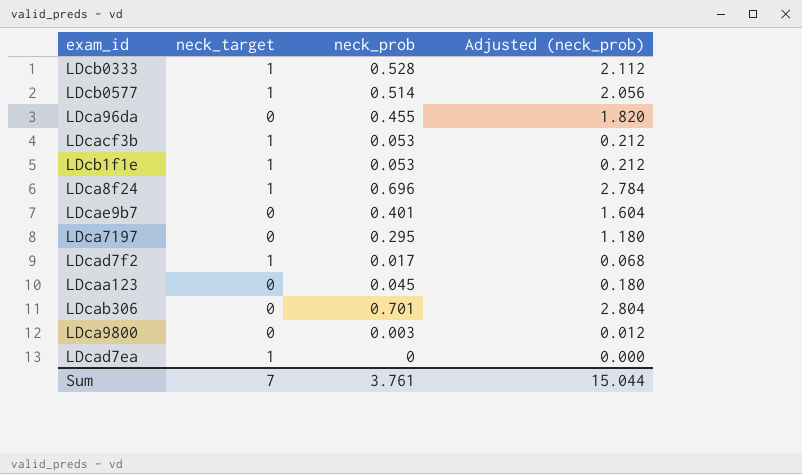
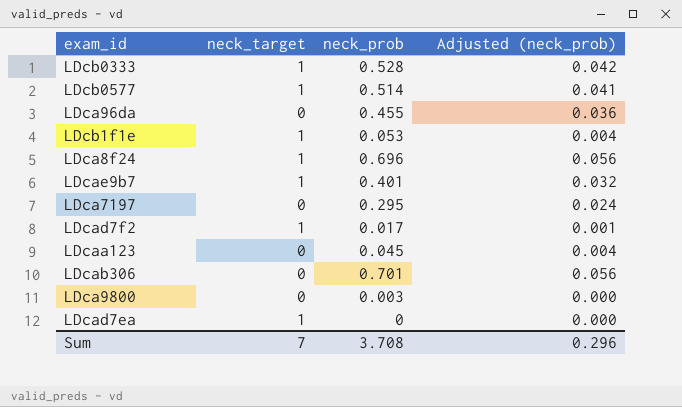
column Adjusted (neck_prob) | formula: [neck_prob] * 4 -> [neck_prob] * 0.08
row LDcacf3b: 1 | 0.053 | 0.212 -> none
LDcae9b7 | neck_target: 0 -> 1
Sum | neck_prob: 3.761 -> 3.708
Sum | Adjusted (neck_prob): 15.044 -> 0.296

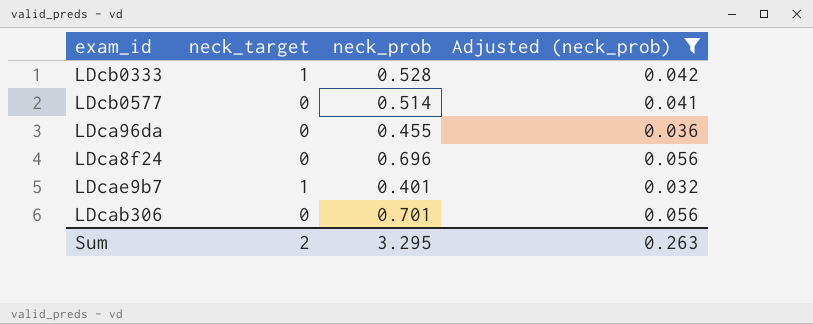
filter: none -> Adjusted (neck_prob) >= 0.032
LDcb0577 | neck_target: 1 -> 0
LDca8f24 | neck_target: 1 -> 0
Sum | neck_target: 7 -> 2
Sum | neck_prob: 3.708 -> 3.295
Sum | Adjusted (neck_prob): 0.296 -> 0.263

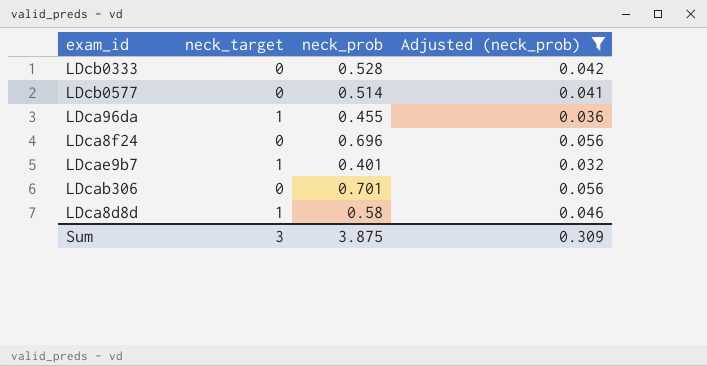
LDcb0333 | neck_target: 1 -> 0
LDca96da | neck_target: 0 -> 1
row LDca8d8d: none -> 1 | 0.58 | 0.046
Sum | neck_target: 2 -> 3
Sum | neck_prob: 3.295 -> 3.875
Sum | Adjusted (neck_prob): 0.263 -> 0.309

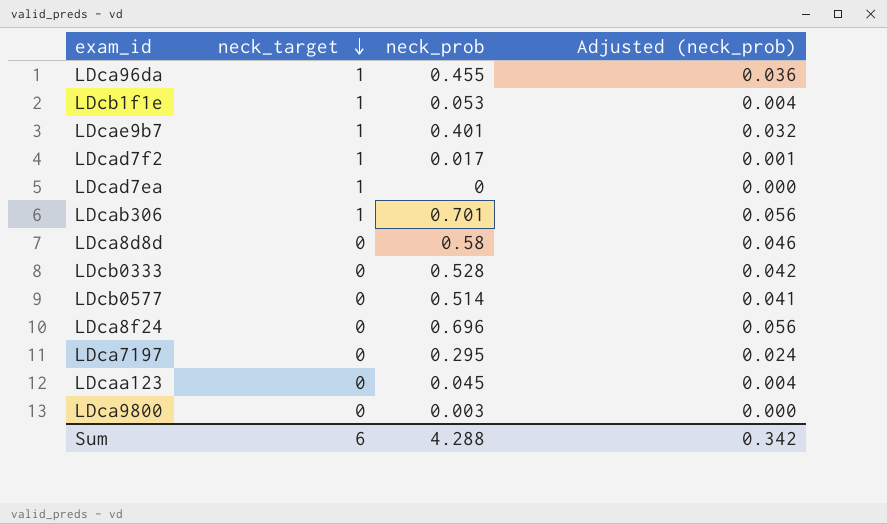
filter: Adjusted (neck_prob) >= 0.032 -> none
row order: none -> neck_target descending
LDcab306 | neck_target: 0 -> 1
LDca8d8d | neck_target: 1 -> 0
Sum | neck_target: 3 -> 6
Sum | neck_prob: 3.875 -> 4.288
Sum | Adjusted (neck_prob): 0.309 -> 0.342

